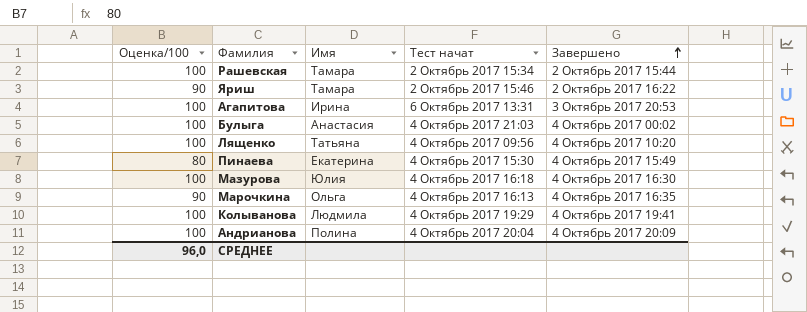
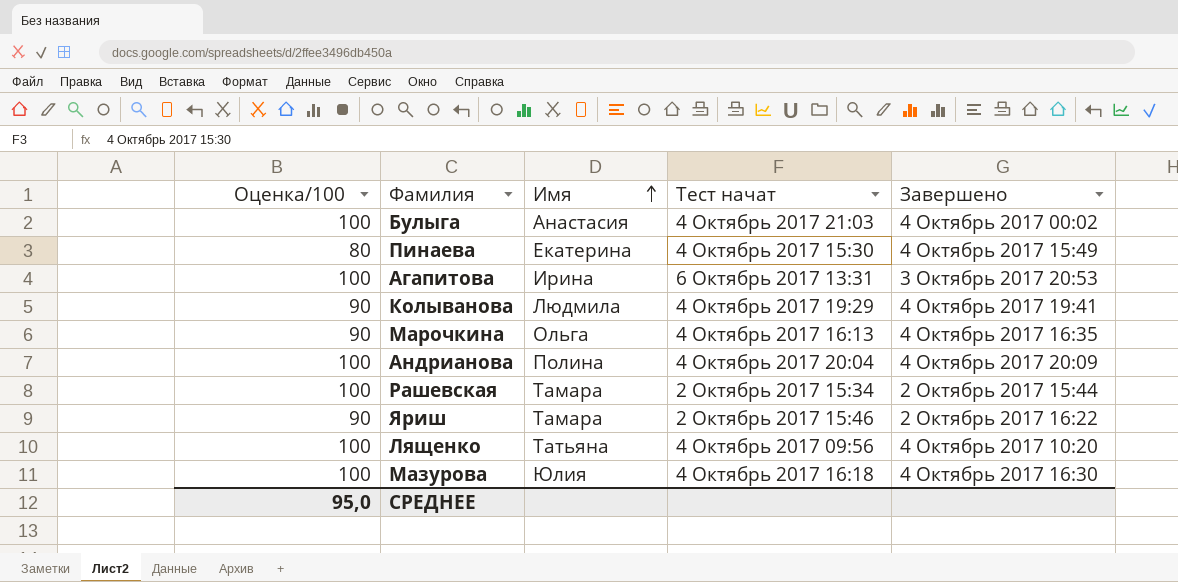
row order: Завершено ascending -> Имя ascending
Колыванова | Оценка/100: 100 -> 90
СРЕДНЕЕ | Оценка/100: 96,0 -> 95,0

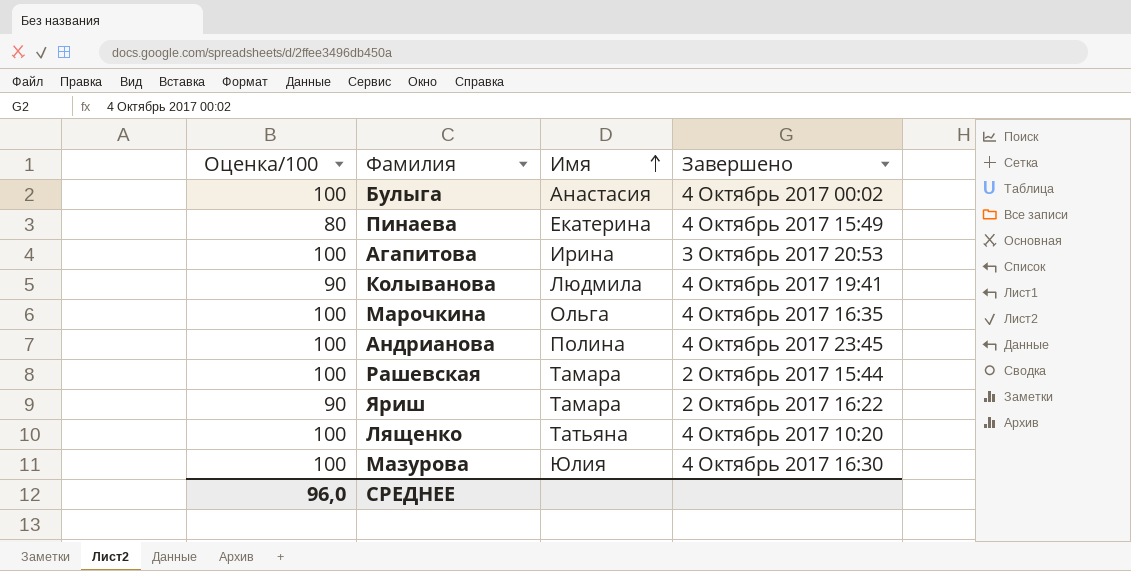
column Тест начат | position: 4 -> none
Марочкина | Оценка/100: 90 -> 100
Андрианова | Завершено: 4 Октябрь 2017 20:09 -> 4 Октябрь 2017 23:45
СРЕДНЕЕ | Оценка/100: 95,0 -> 96,0

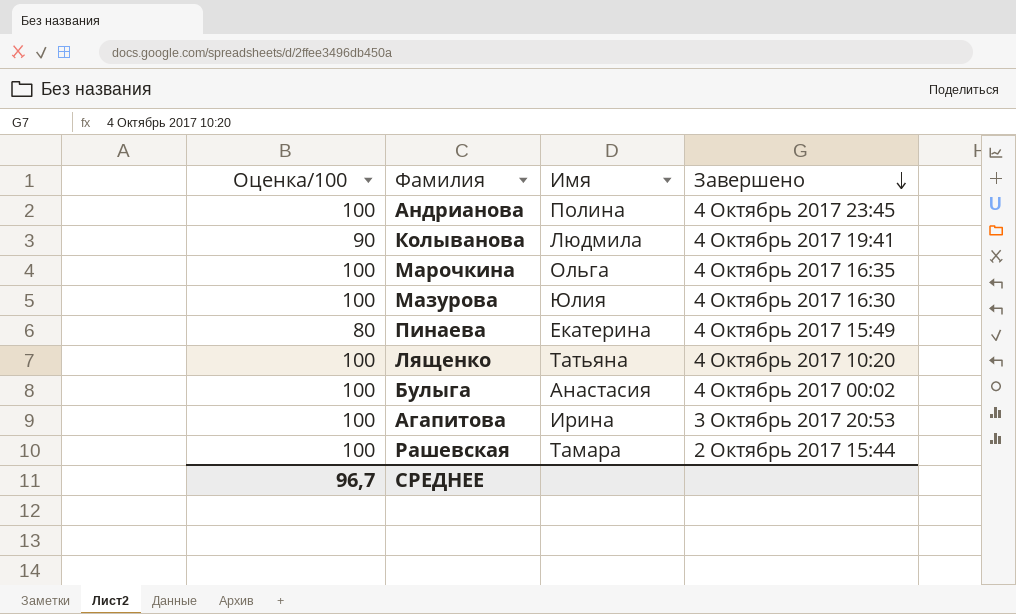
row order: Имя ascending -> Завершено descending
row Яриш: 90 | Тамара | 2 Октябрь 2017 16:22 -> none
СРЕДНЕЕ | Оценка/100: 96,0 -> 96,7

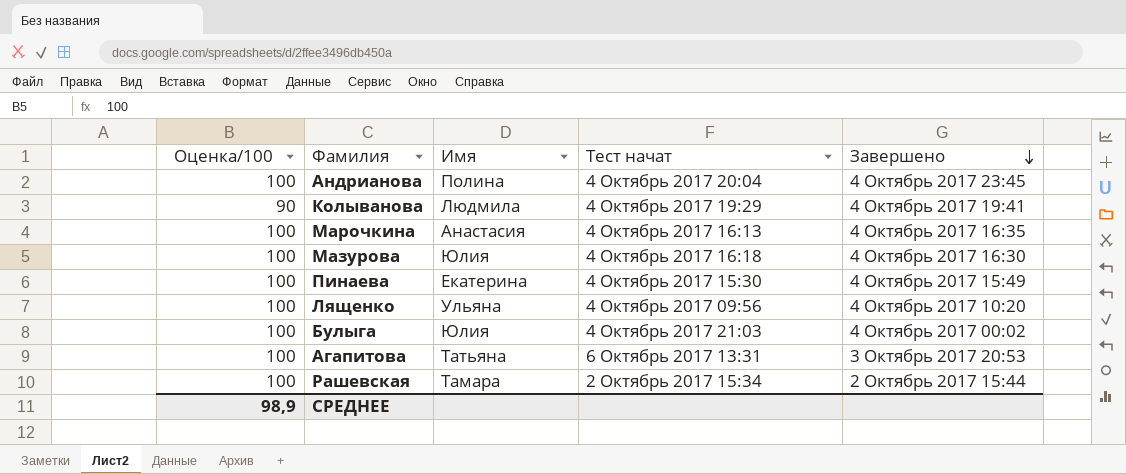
column Тест начат | position: none -> 4
Марочкина | Имя: Ольга -> Анастасия
Пинаева | Оценка/100: 80 -> 100
Лященко | Имя: Татьяна -> Ульяна
Булыга | Имя: Анастасия -> Юлия
Агапитова | Имя: Ирина -> Татьяна
СРЕДНЕЕ | Оценка/100: 96,7 -> 98,9

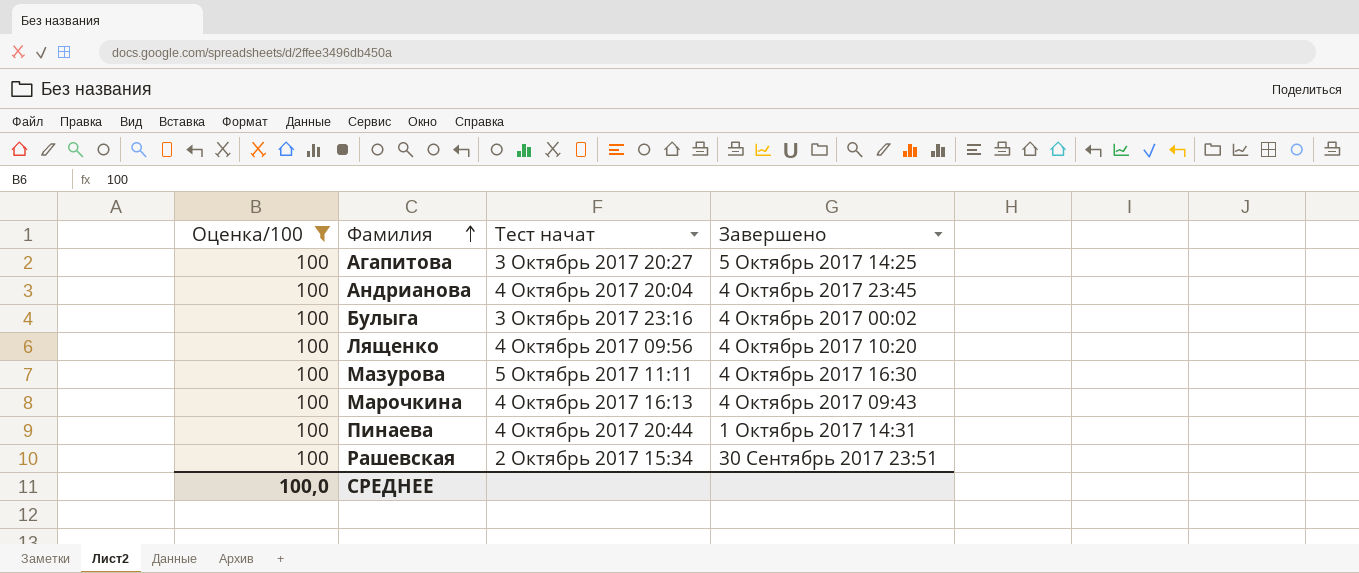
filter: none -> Оценка/100 = 100
row order: Завершено descending -> Фамилия ascending
column Имя | position: 3 -> none
Агапитова | Тест начат: 6 Октябрь 2017 13:31 -> 3 Октябрь 2017 20:27
Агапитова | Завершено: 3 Октябрь 2017 20:53 -> 5 Октябрь 2017 14:25
Булыга | Тест начат: 4 Октябрь 2017 21:03 -> 3 Октябрь 2017 23:16
Мазурова | Тест начат: 4 Октябрь 2017 16:18 -> 5 Октябрь 2017 11:11
Марочкина | Завершено: 4 Октябрь 2017 16:35 -> 4 Октябрь 2017 09:43
Пинаева | Тест начат: 4 Октябрь 2017 15:30 -> 4 Октябрь 2017 20:44
Пинаева | Завершено: 4 Октябрь 2017 15:49 -> 1 Октябрь 2017 14:31
Рашевская | Завершено: 2 Октябрь 2017 15:44 -> 30 Сентябрь 2017 23:51
СРЕДНЕЕ | Оценка/100: 98,9 -> 100,0

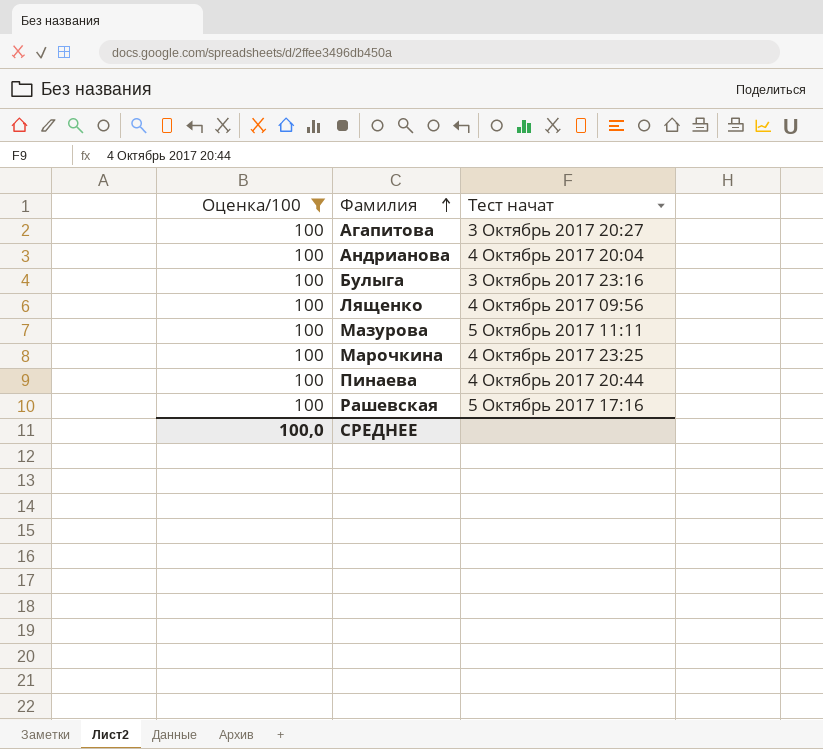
column Завершено | position: 4 -> none
Марочкина | Тест начат: 4 Октябрь 2017 16:13 -> 4 Октябрь 2017 23:25
Рашевская | Тест начат: 2 Октябрь 2017 15:34 -> 5 Октябрь 2017 17:16

